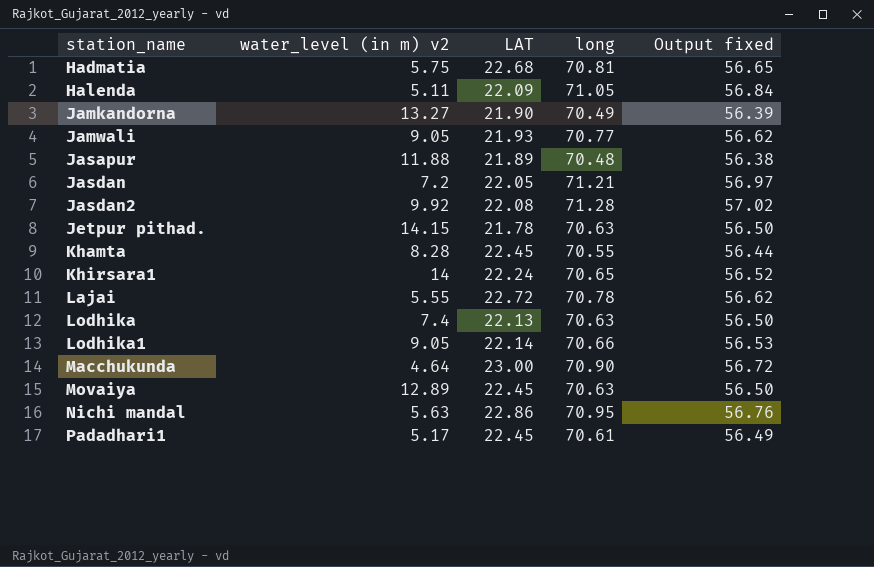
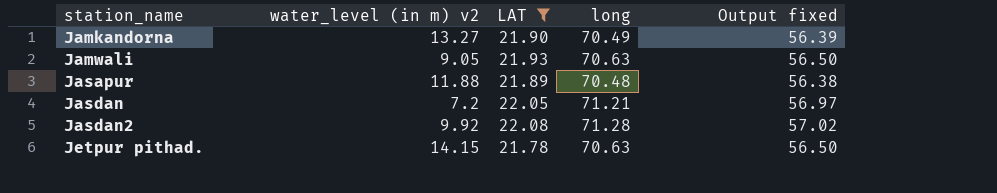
filter: none -> LAT <= 22.08
Jamwali | long: 70.77 -> 70.63
Jamwali | Output fixed: 56.62 -> 56.50

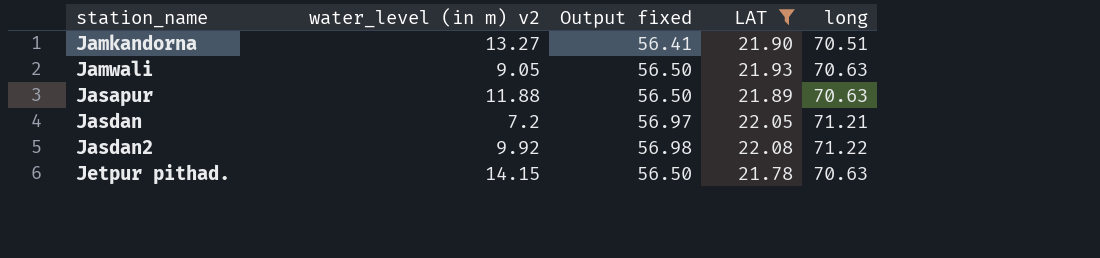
column Output fixed | position: 5 -> 3
Jamkandorna | Output fixed: 56.39 -> 56.41
Jamkandorna | long: 70.49 -> 70.51
Jasapur | Output fixed: 56.38 -> 56.50
Jasapur | long: 70.48 -> 70.63
Jasdan2 | Output fixed: 57.02 -> 56.98
Jasdan2 | long: 71.28 -> 71.22

